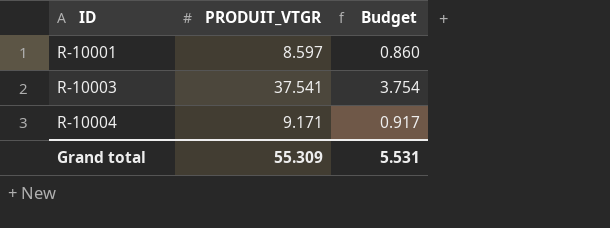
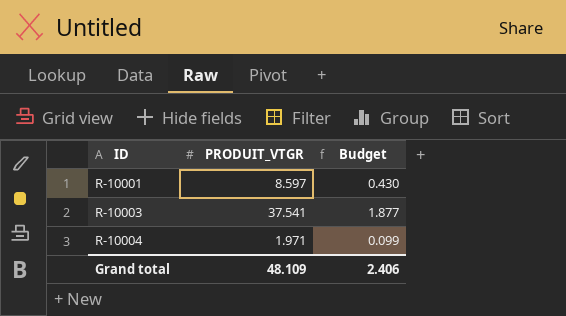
column Budget | formula: [PRODUIT_VTGR] * 0.1 -> [PRODUIT_VTGR] * 0.05
R-10004 | PRODUIT_VTGR: 9.171 -> 1.971
Grand total | PRODUIT_VTGR: 55.309 -> 48.109
Grand total | Budget: 5.531 -> 2.406

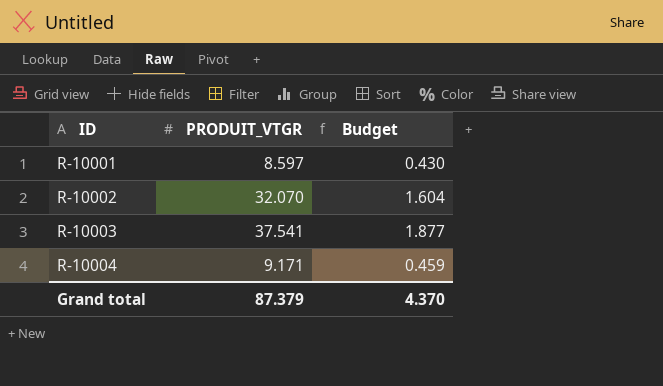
row R-10002: none -> 32.070 | 1.604
R-10004 | PRODUIT_VTGR: 1.971 -> 9.171
R-10004 | Budget: 0.099 -> 0.459
Grand total | PRODUIT_VTGR: 48.109 -> 87.379
Grand total | Budget: 2.406 -> 4.370

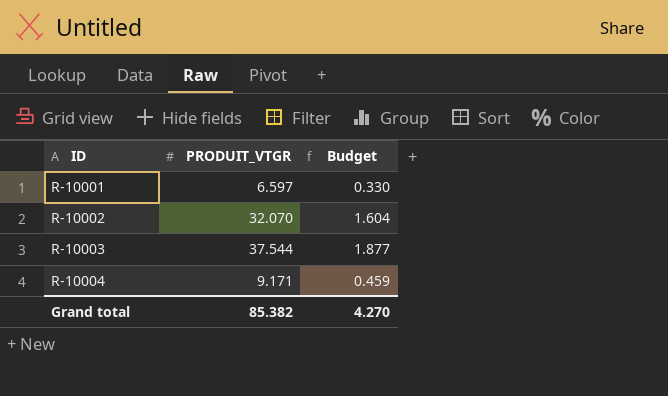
R-10001 | PRODUIT_VTGR: 8.597 -> 6.597
R-10001 | Budget: 0.430 -> 0.330
R-10003 | PRODUIT_VTGR: 37.541 -> 37.544
Grand total | PRODUIT_VTGR: 87.379 -> 85.382
Grand total | Budget: 4.370 -> 4.270

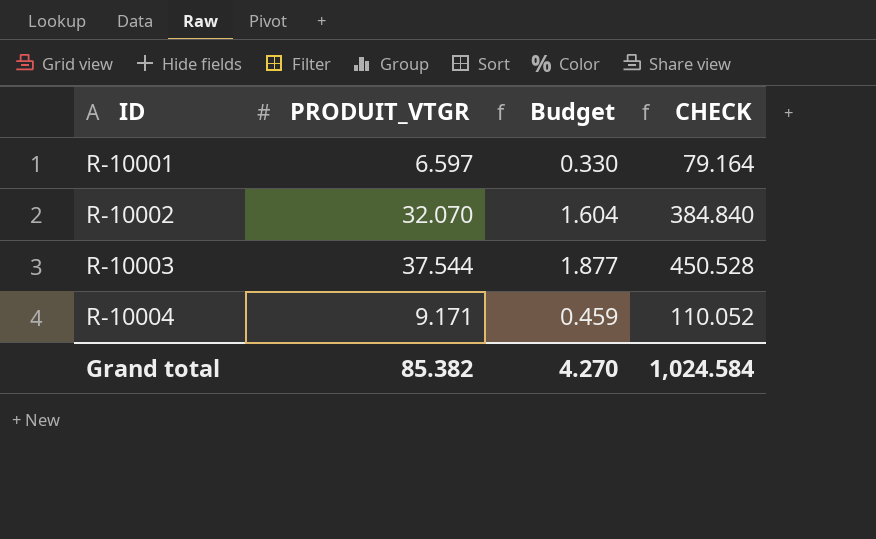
column CHECK | formula: none -> [PRODUIT_VTGR] * 12

